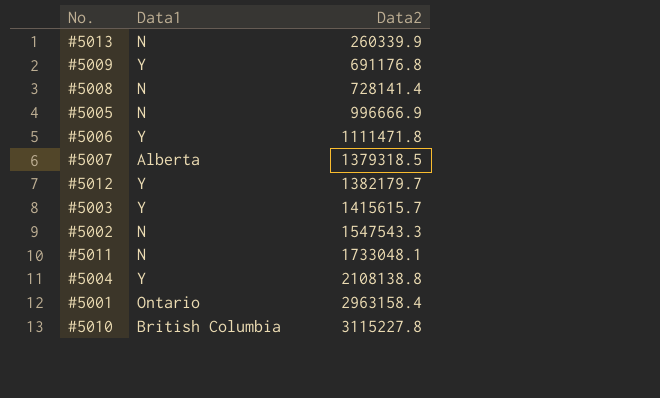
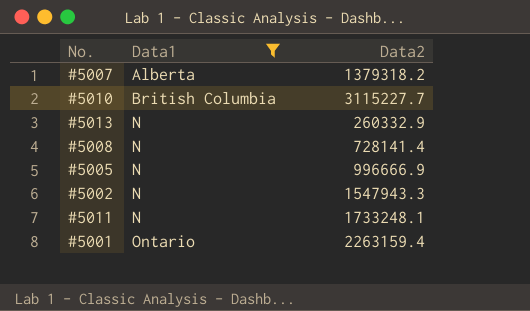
filter: none -> Data1 != Y
row order: Data2 ascending -> Data1 ascending
#5007 | Data2: 1379318.5 -> 1379318.2
#5010 | Data2: 3115227.8 -> 3115227.7
#5013 | Data2: 260339.9 -> 260332.9
#5002 | Data2: 1547543.3 -> 1547943.3
#5011 | Data2: 1733048.1 -> 1733248.1
#5001 | Data2: 2963158.4 -> 2263159.4

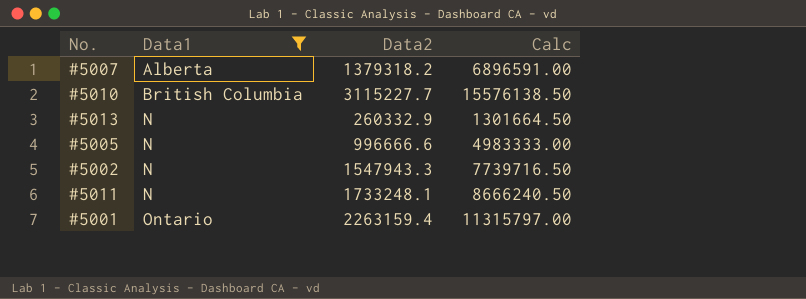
column Calc | formula: none -> [Data2] * 5
row #5008: N | 728141.4 -> none
#5005 | Data2: 996666.9 -> 996666.6

